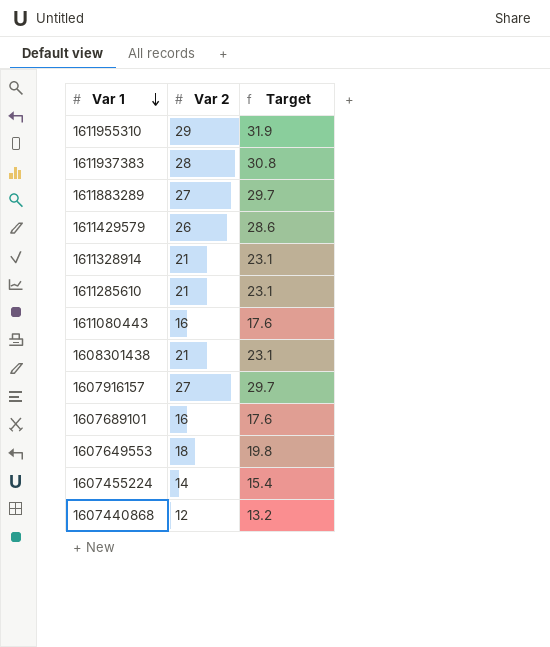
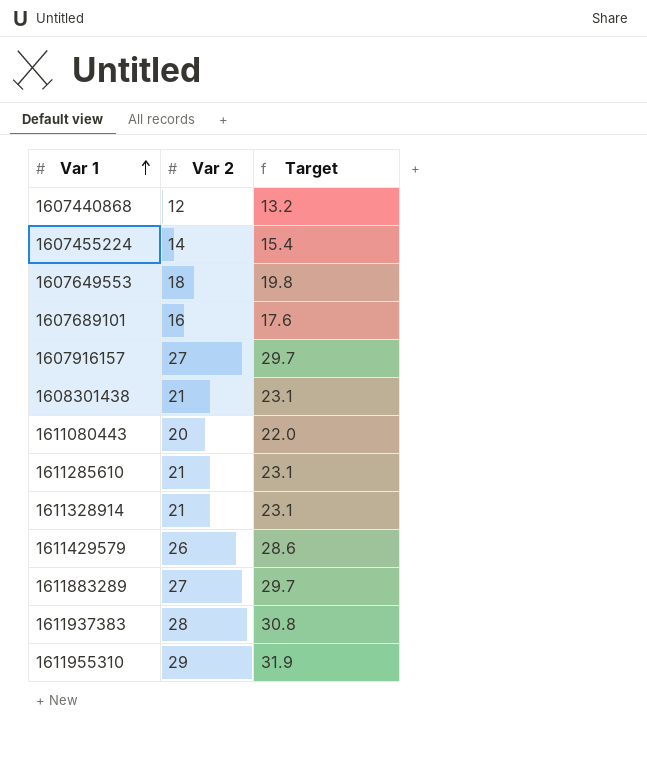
row order: Var 1 descending -> Var 1 ascending
1611080443 | Var 2: 16 -> 20
1611080443 | Target: 17.6 -> 22.0

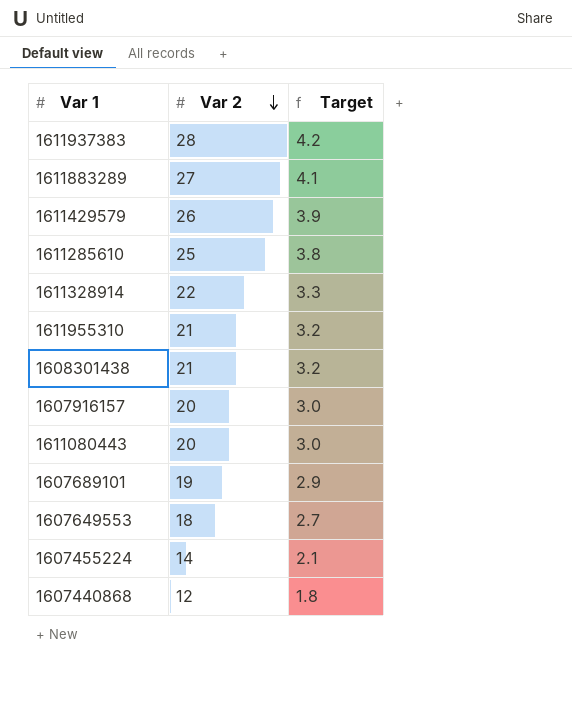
row order: Var 1 ascending -> Var 2 descending
column Target | formula: [Var 2] * 1.1 -> [Var 2] * 0.15
1611285610 | Var 2: 21 -> 25
1611328914 | Var 2: 21 -> 22
1611955310 | Var 2: 29 -> 21
1607916157 | Var 2: 27 -> 20
1607689101 | Var 2: 16 -> 19

